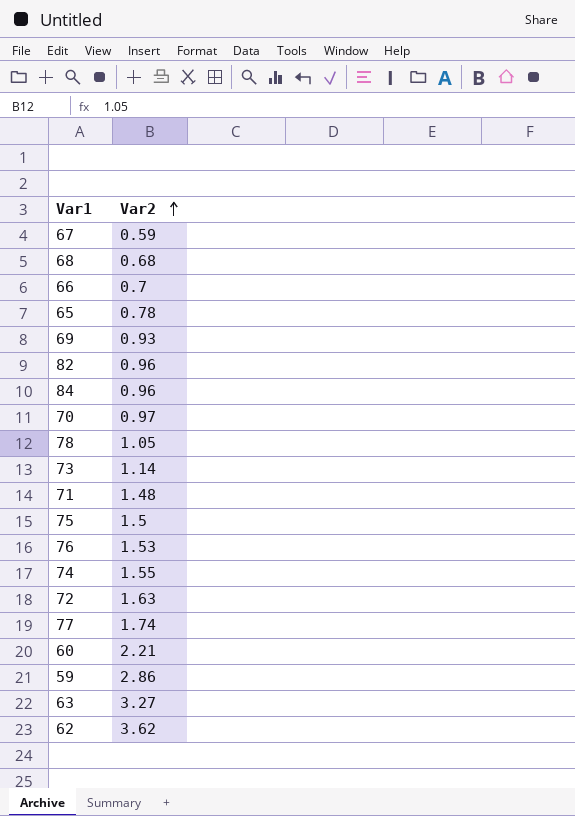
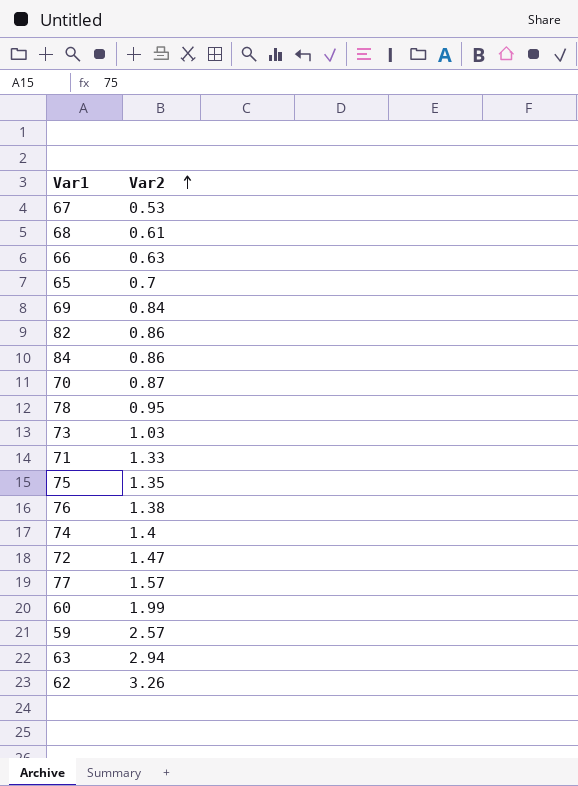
67 | Var2: 0.59 -> 0.53
68 | Var2: 0.68 -> 0.61
66 | Var2: 0.7 -> 0.63
65 | Var2: 0.78 -> 0.7
69 | Var2: 0.93 -> 0.84
82 | Var2: 0.96 -> 0.86
84 | Var2: 0.96 -> 0.86
70 | Var2: 0.97 -> 0.87
78 | Var2: 1.05 -> 0.95
73 | Var2: 1.14 -> 1.03
71 | Var2: 1.48 -> 1.33
75 | Var2: 1.5 -> 1.35
76 | Var2: 1.53 -> 1.38
74 | Var2: 1.55 -> 1.4
72 | Var2: 1.63 -> 1.47
77 | Var2: 1.74 -> 1.57
60 | Var2: 2.21 -> 1.99
59 | Var2: 2.86 -> 2.57
63 | Var2: 3.27 -> 2.94
62 | Var2: 3.62 -> 3.26

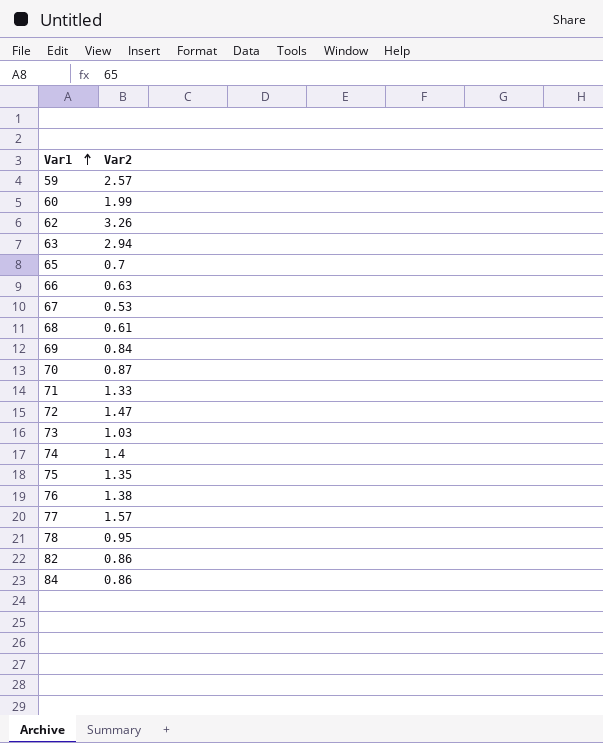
row order: Var2 ascending -> Var1 ascending

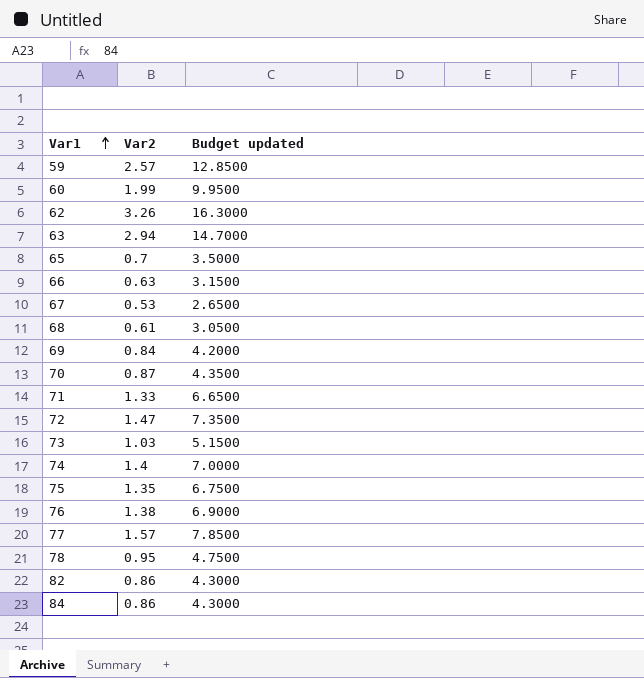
column Budget updated | formula: none -> [Var2] * 5

